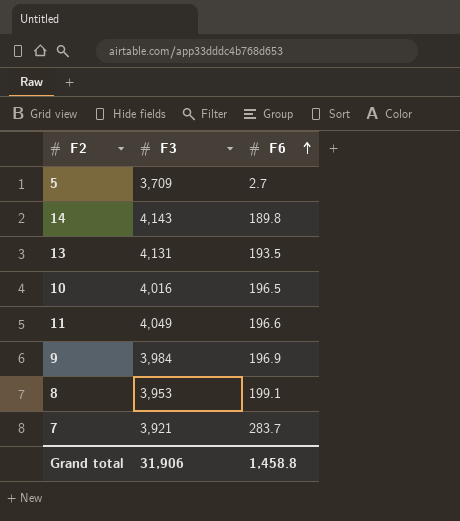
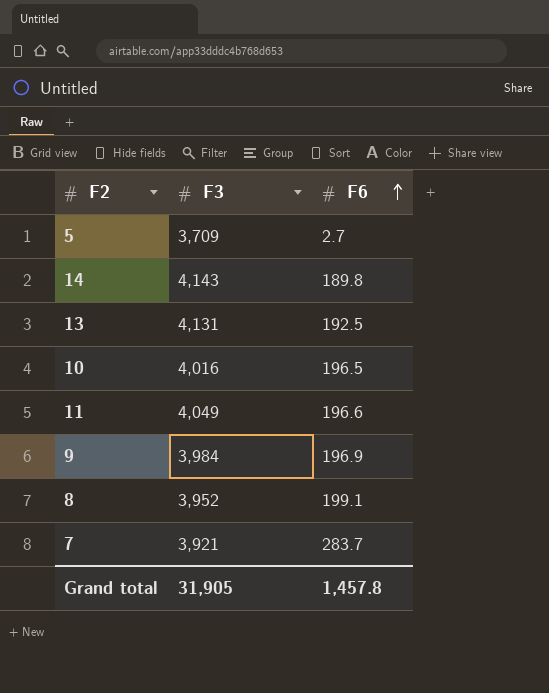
13 | F6: 193.5 -> 192.5
8 | F3: 3,953 -> 3,952
Grand total | F3: 31,906 -> 31,905
Grand total | F6: 1,458.8 -> 1,457.8

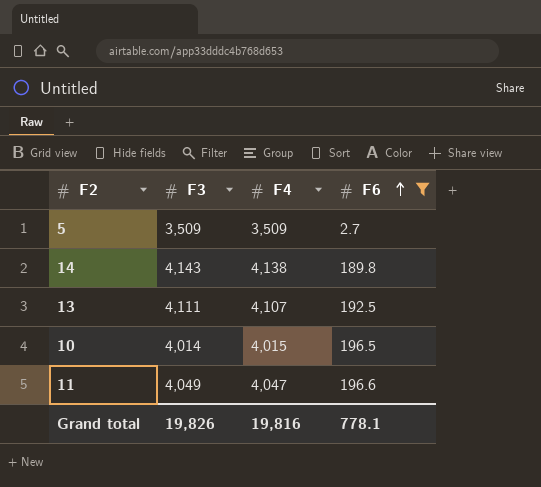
filter: none -> F6 <= 196.6
column F4 | position: none -> 3
5 | F3: 3,709 -> 3,509
13 | F3: 4,131 -> 4,111
10 | F3: 4,016 -> 4,014
Grand total | F3: 31,905 -> 19,826
Grand total | F6: 1,457.8 -> 778.1

